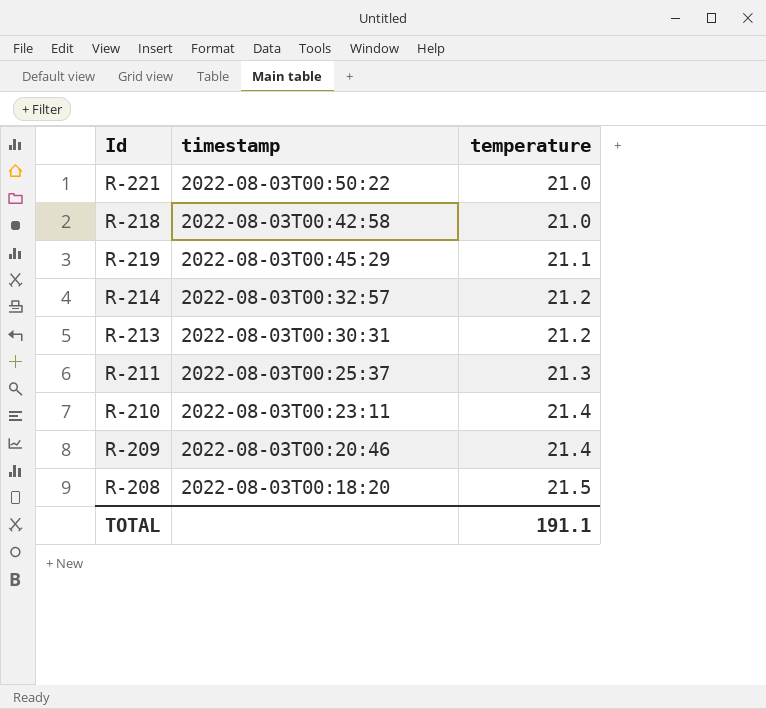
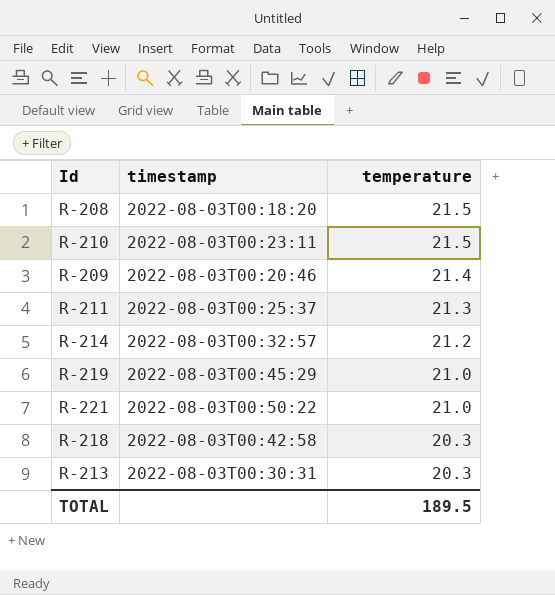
row order: temperature ascending -> temperature descending
R-210 | temperature: 21.4 -> 21.5
R-219 | temperature: 21.1 -> 21.0
R-218 | temperature: 21.0 -> 20.3
R-213 | temperature: 21.2 -> 20.3
TOTAL | temperature: 191.1 -> 189.5

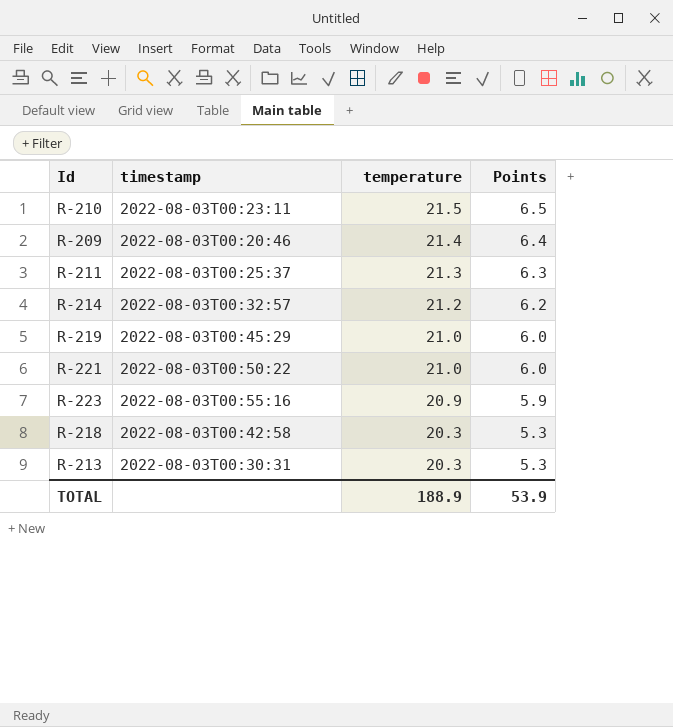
column Points | formula: none -> [temperature] - 15
row R-208: 2022-08-03T00:18:20 | 21.5 -> none
row R-223: none -> 2022-08-03T00:55:16 | 20.9 | 5.9
TOTAL | temperature: 189.5 -> 188.9

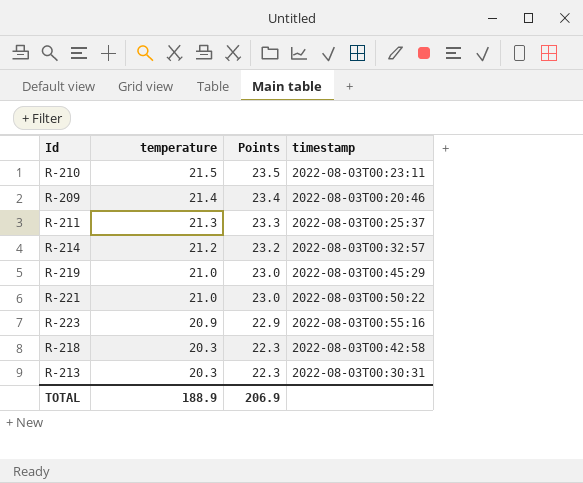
column Points | formula: [temperature] - 15 -> [temperature] + 2
column timestamp | position: 2 -> 4
TOTAL | Points: 53.9 -> 206.9

